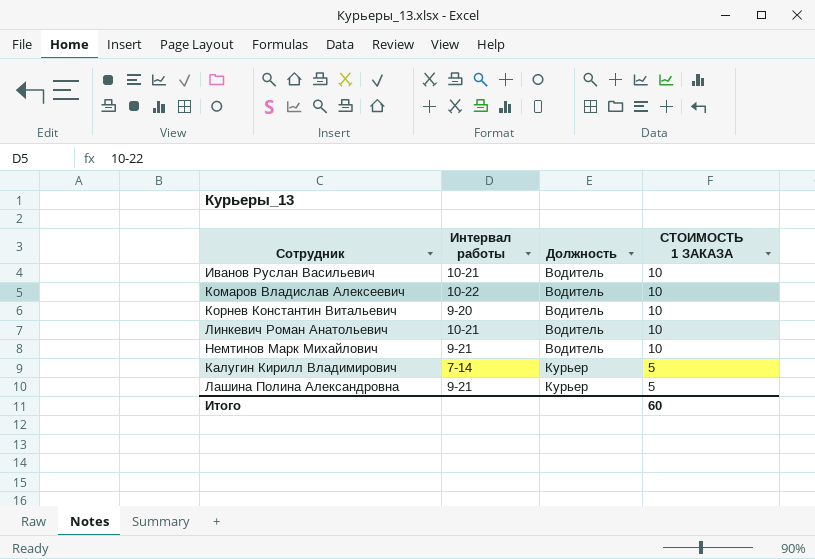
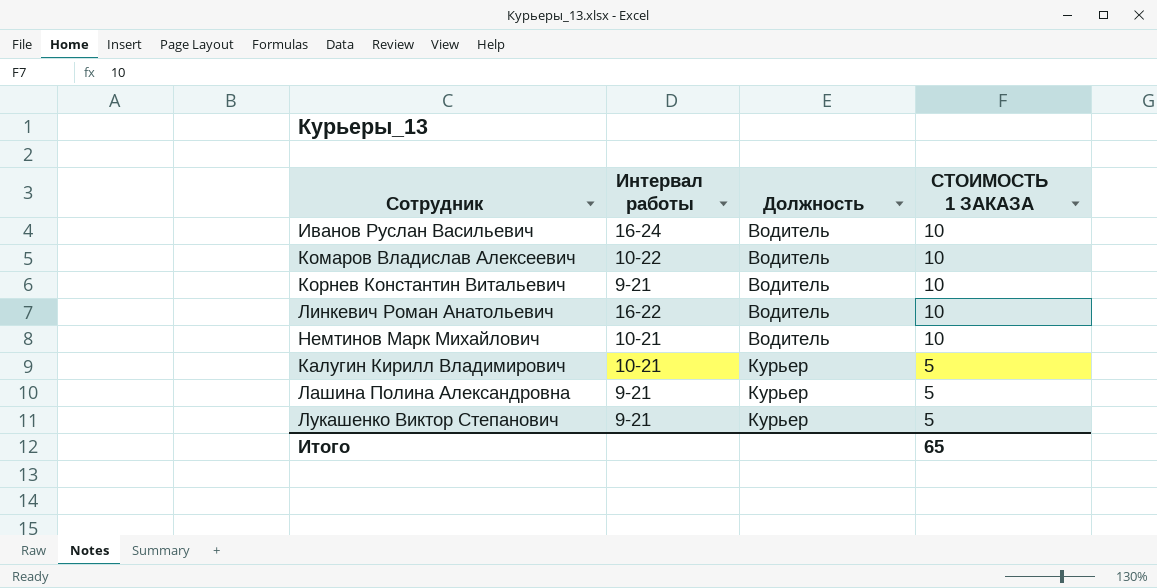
Иванов Руслан Васильевич | Интервал работы: 10-21 -> 16-24
Корнев Константин Витальевич | Интервал работы: 9-20 -> 9-21
Линкевич Роман Анатольевич | Интервал работы: 10-21 -> 16-22
Немтинов Марк Михайлович | Интервал работы: 9-21 -> 10-21
Калугин Кирилл Владимирович | Интервал работы: 7-14 -> 10-21
row Лукашенко Виктор Степанович: none -> 9-21 | Курьер | 5
Итого | СТОИМОСТЬ 1 ЗАКАЗА: 60 -> 65

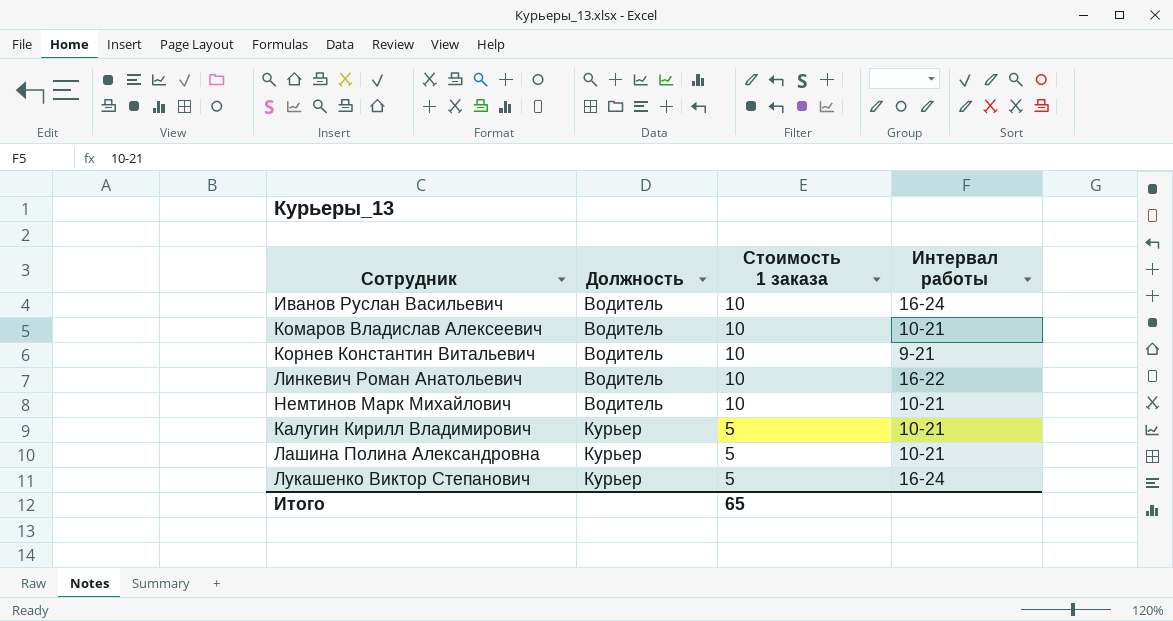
column name: СТОИМОСТЬ 1 ЗАКАЗА -> Стоимость 1 заказа
column Интервал работы | position: 2 -> 4
Комаров Владислав Алексеевич | Интервал работы: 10-22 -> 10-21
Лашина Полина Александровна | Интервал работы: 9-21 -> 10-21
Лукашенко Виктор Степанович | Интервал работы: 9-21 -> 16-24

